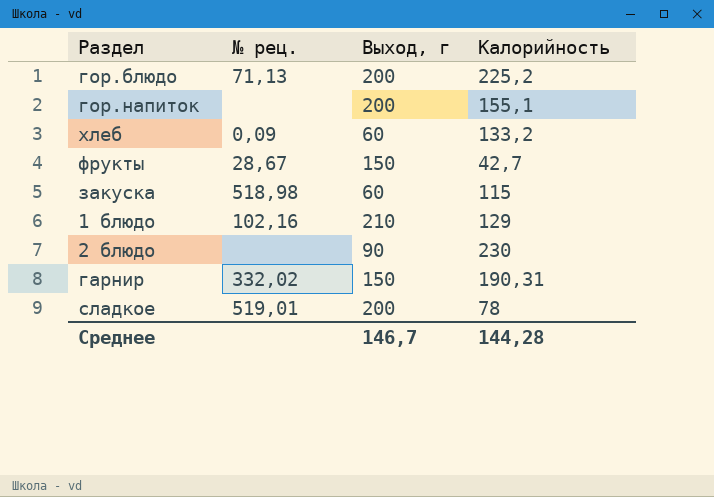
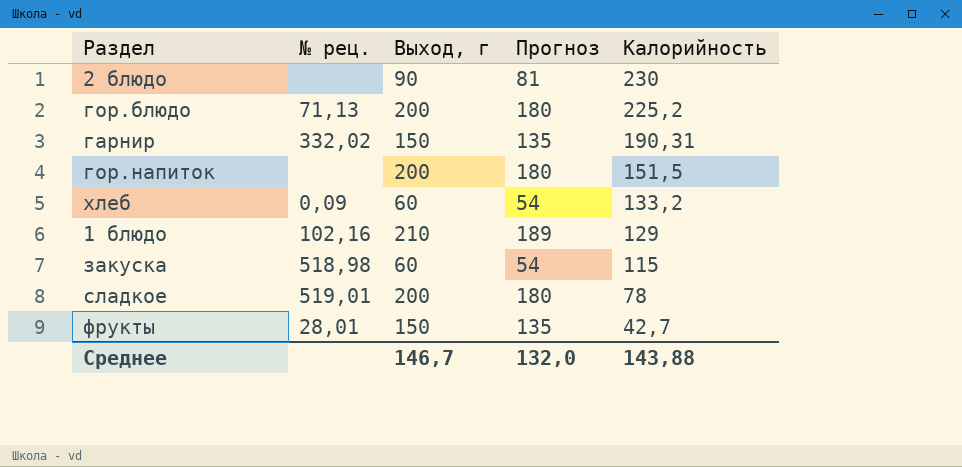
row order: none -> Калорийность descending
column Прогноз | formula: none -> [Выход, г] * 0,9
гор.напиток | Калорийность: 155,1 -> 151,5
фрукты | № рец.: 28,67 -> 28,01
Среднее | Калорийность: 144,28 -> 143,88

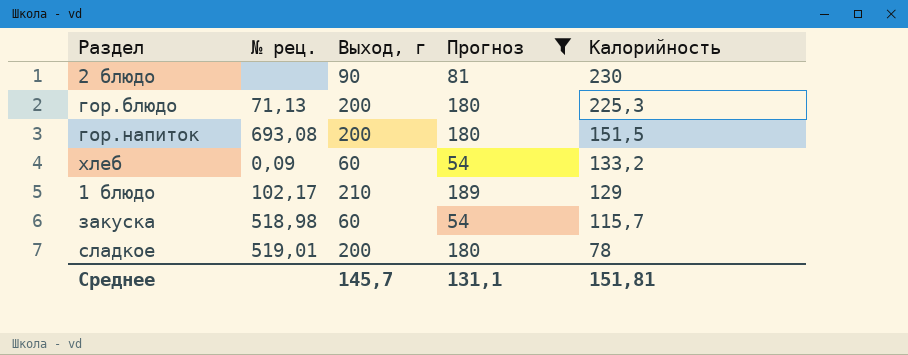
filter: none -> Прогноз != 135
гор.блюдо | Калорийность: 225,2 -> 225,3
гор.напиток | № рец.: none -> 693,08
1 блюдо | № рец.: 102,16 -> 102,17
закуска | Калорийность: 115 -> 115,7
Среднее | Выход, г: 146,7 -> 145,7
Среднее | Прогноз: 132,0 -> 131,1
Среднее | Калорийность: 143,88 -> 151,81

